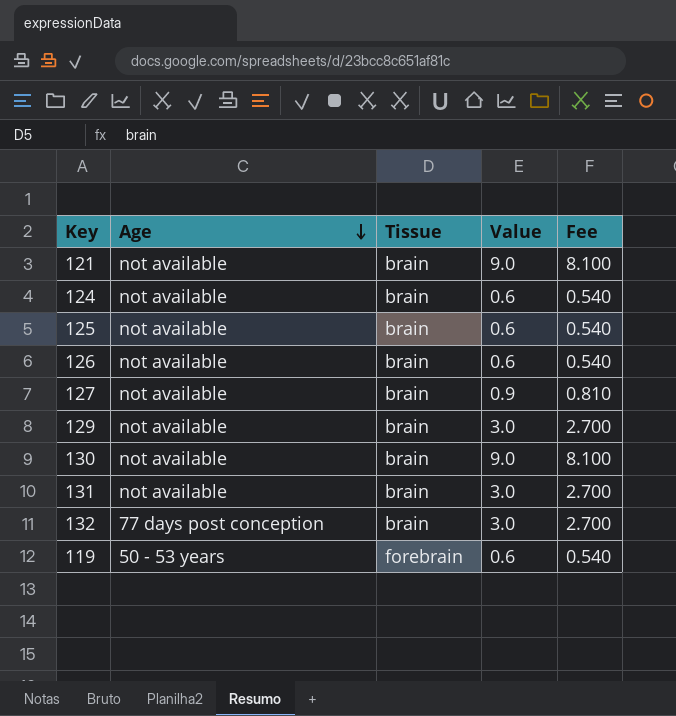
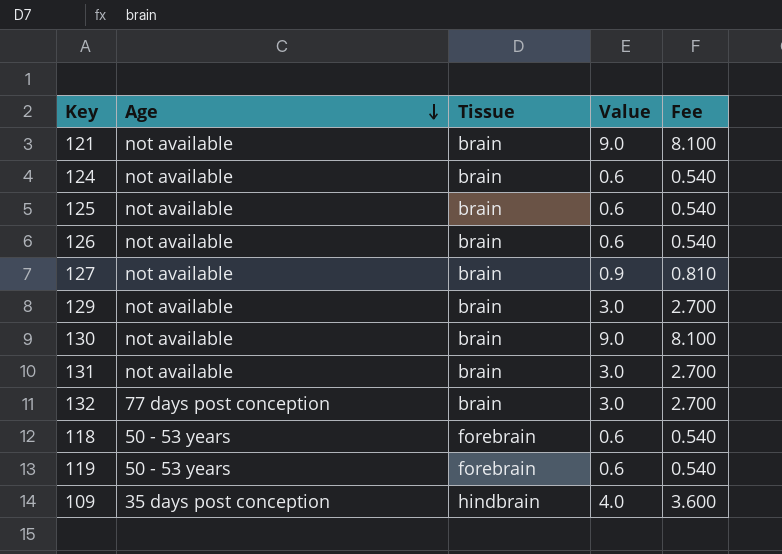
row 118: none -> 50 - 53 years | forebrain | 0.6 | 0.540
row 109: none -> 35 days post conception | hindbrain | 4.0 | 3.600

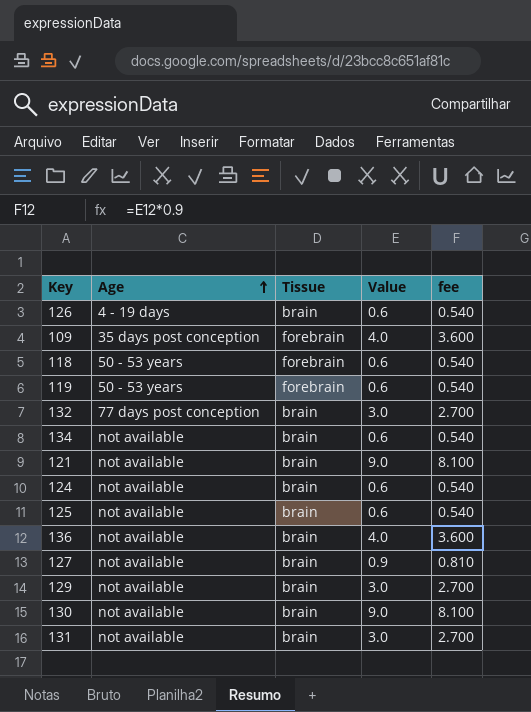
row order: Age descending -> Age ascending
column name: Fee -> fee
126 | Age: not available -> 4 - 19 days
109 | Tissue: hindbrain -> forebrain
row 134: none -> not available | brain | 0.6 | 0.540
row 136: none -> not available | brain | 4.0 | 3.600

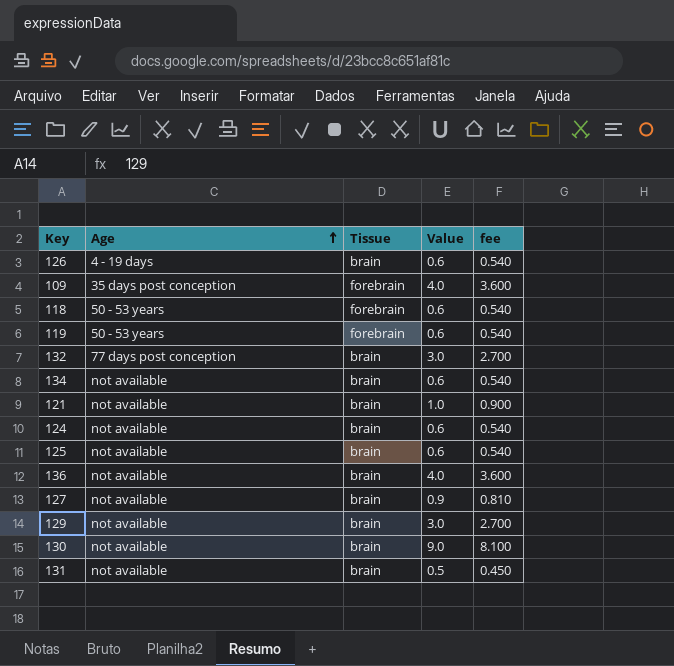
121 | Value: 9.0 -> 1.0
121 | fee: 8.100 -> 0.900
131 | Value: 3.0 -> 0.5
131 | fee: 2.700 -> 0.450

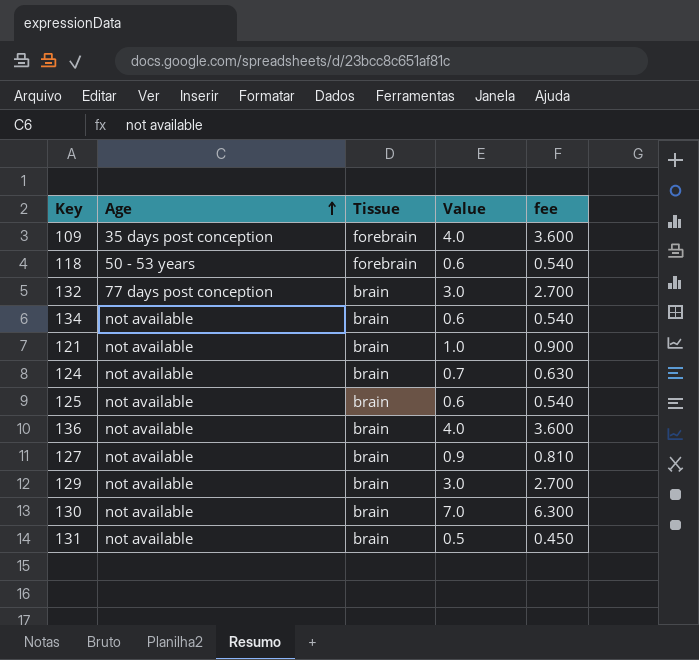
row 126: 4 - 19 days | brain | 0.6 | 0.540 -> none
row 119: 50 - 53 years | forebrain | 0.6 | 0.540 -> none
124 | Value: 0.6 -> 0.7
124 | fee: 0.540 -> 0.630
130 | Value: 9.0 -> 7.0
130 | fee: 8.100 -> 6.300

